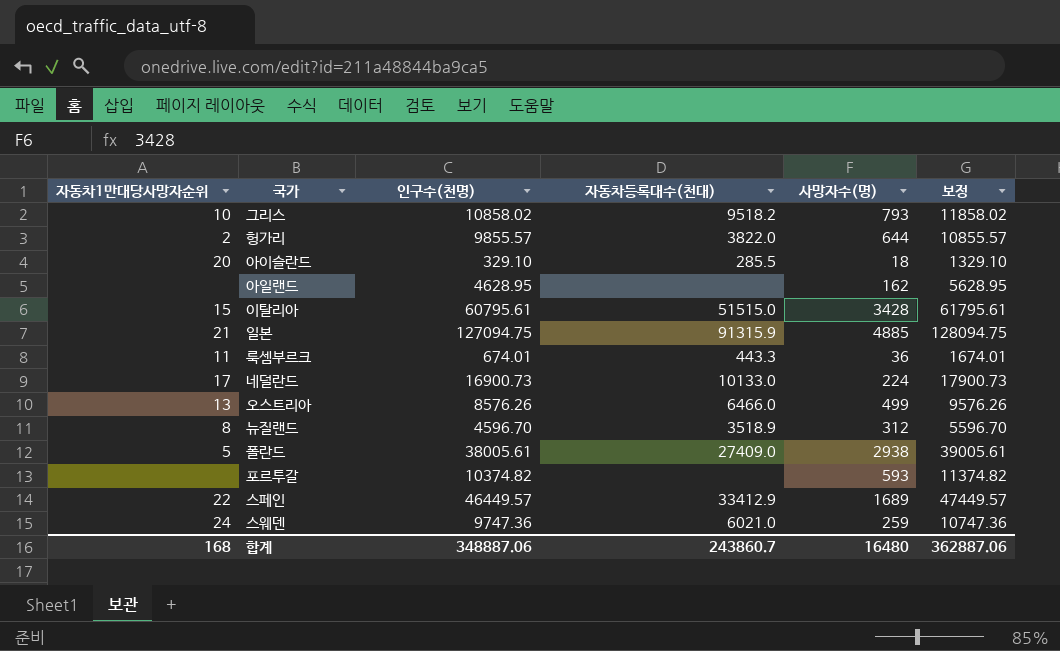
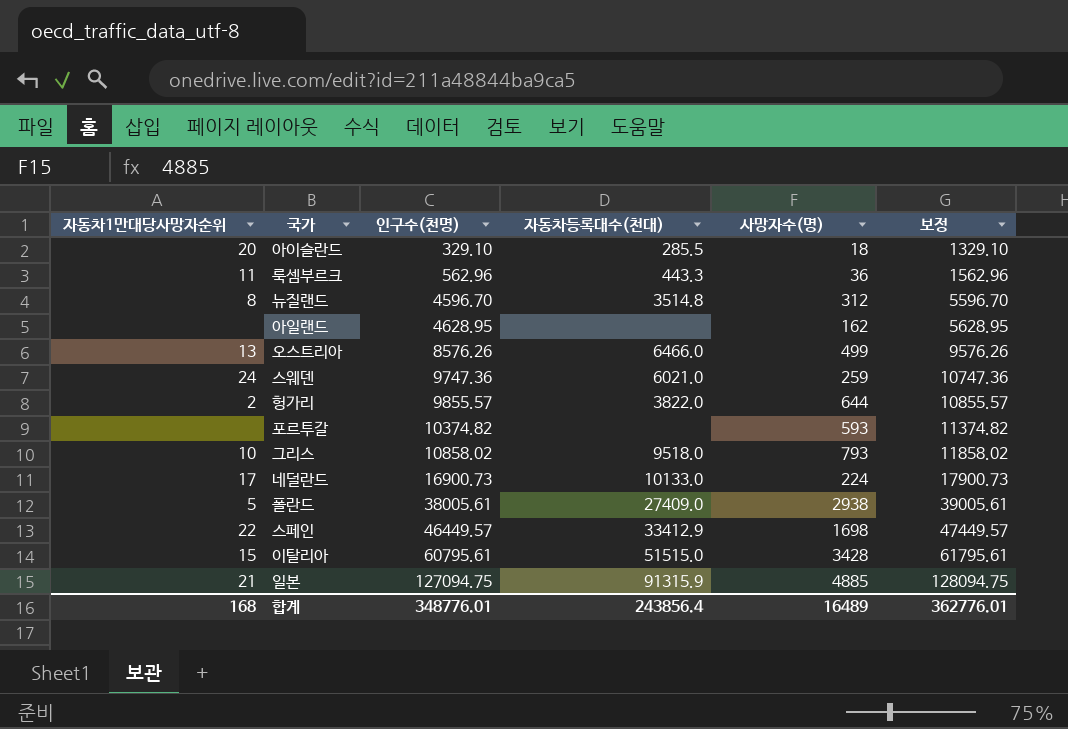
row order: none -> 인구수(천명) ascending
룩셈부르크 | 인구수(천명): 674.01 -> 562.96
룩셈부르크 | 보정: 1674.01 -> 1562.96
뉴질랜드 | 자동차등록대수(천대): 3518.9 -> 3514.8
그리스 | 자동차등록대수(천대): 9518.2 -> 9518.0
스페인 | 사망자수(명): 1689 -> 1698
합계 | 인구수(천명): 348887.06 -> 348776.01
합계 | 자동차등록대수(천대): 243860.7 -> 243856.4
합계 | 사망자수(명): 16480 -> 16489
합계 | 보정: 362887.06 -> 362776.01

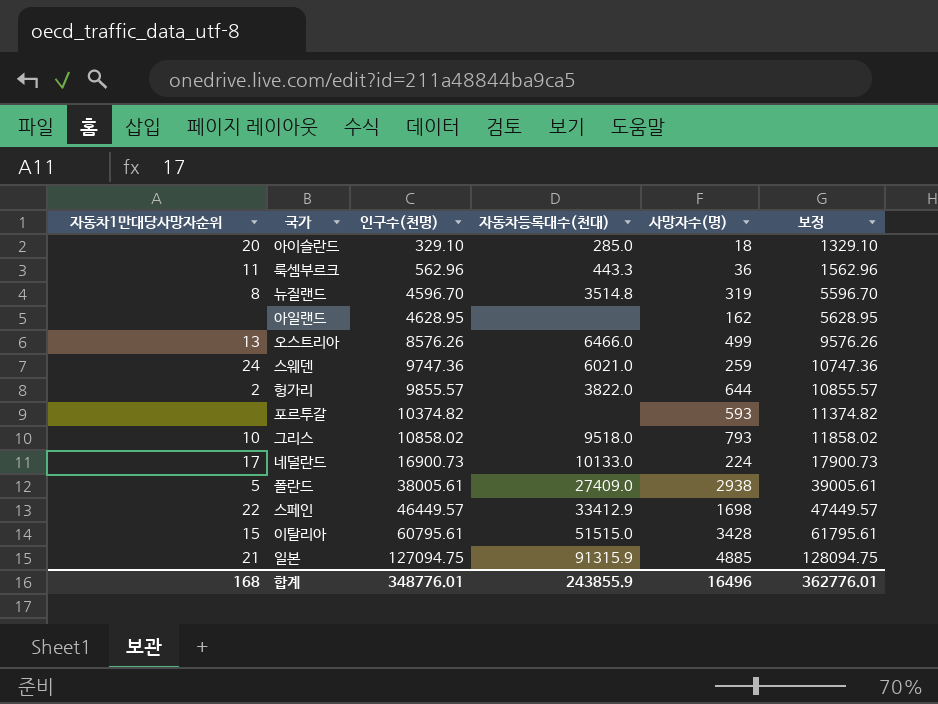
아이슬란드 | 자동차등록대수(천대): 285.5 -> 285.0
뉴질랜드 | 사망자수(명): 312 -> 319
합계 | 자동차등록대수(천대): 243856.4 -> 243855.9
합계 | 사망자수(명): 16489 -> 16496

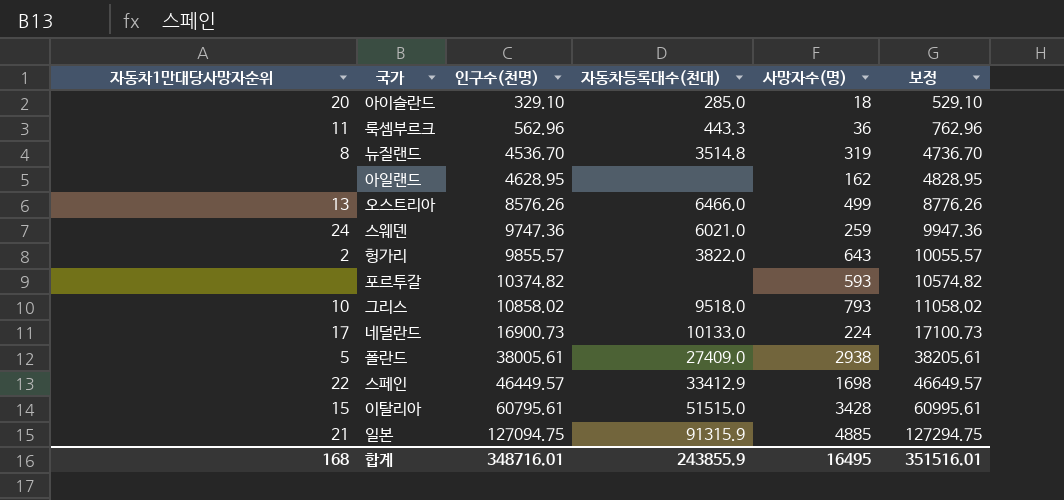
column 보정 | formula: [인구수(천명)] + 1000 -> [인구수(천명)] + 200
뉴질랜드 | 인구수(천명): 4596.70 -> 4536.70
헝가리 | 사망자수(명): 644 -> 643
합계 | 인구수(천명): 348776.01 -> 348716.01
합계 | 사망자수(명): 16496 -> 16495
합계 | 보정: 362776.01 -> 351516.01

